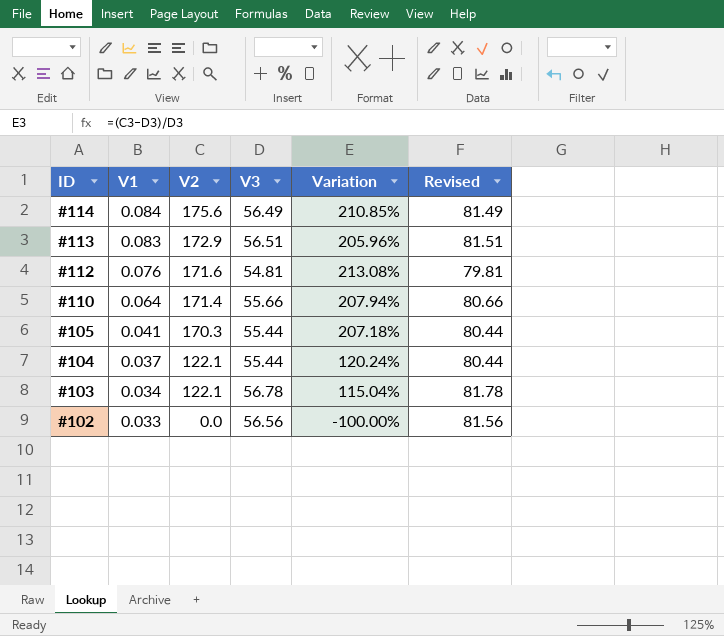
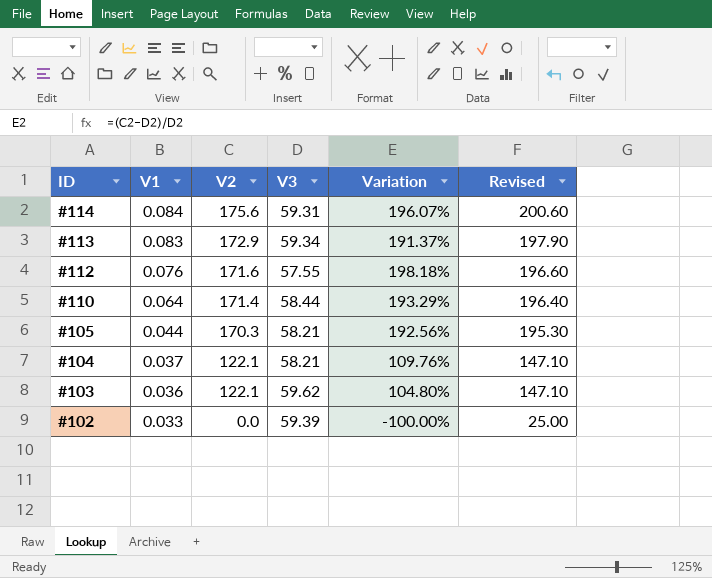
column Revised | formula: [V3] + 25 -> [V2] + 25
#114 | V3: 56.49 -> 59.31
#114 | Variation: 210.85% -> 196.07%
#113 | V3: 56.51 -> 59.34
#113 | Variation: 205.96% -> 191.37%
#112 | V3: 54.81 -> 57.55
#112 | Variation: 213.08% -> 198.18%
#110 | V3: 55.66 -> 58.44
#110 | Variation: 207.94% -> 193.29%
#105 | V1: 0.041 -> 0.044
#105 | V3: 55.44 -> 58.21
#105 | Variation: 207.18% -> 192.56%
#104 | V3: 55.44 -> 58.21
#104 | Variation: 120.24% -> 109.76%
#103 | V1: 0.034 -> 0.036
#103 | V3: 56.78 -> 59.62
#103 | Variation: 115.04% -> 104.80%
#102 | V3: 56.56 -> 59.39

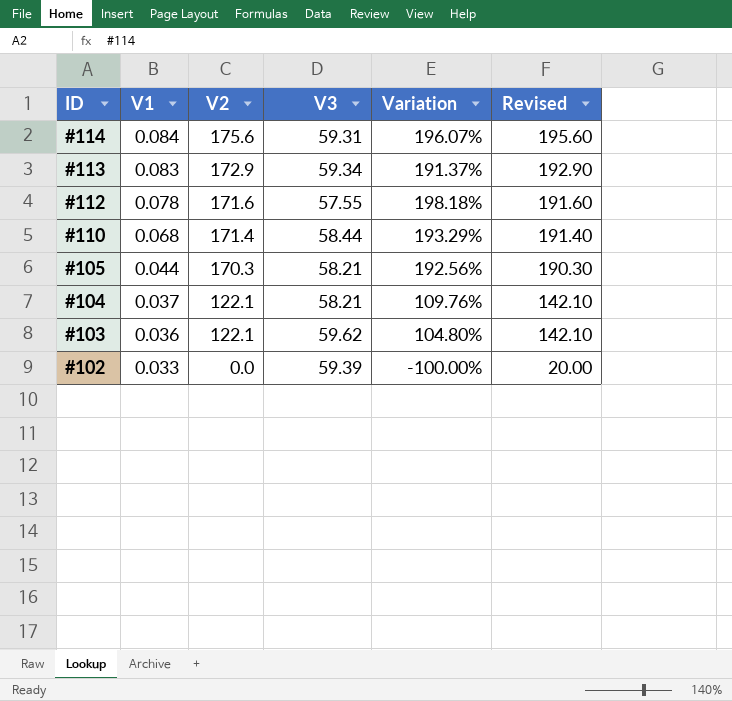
column Revised | formula: [V2] + 25 -> [V2] + 20
#112 | V1: 0.076 -> 0.078
#110 | V1: 0.064 -> 0.068

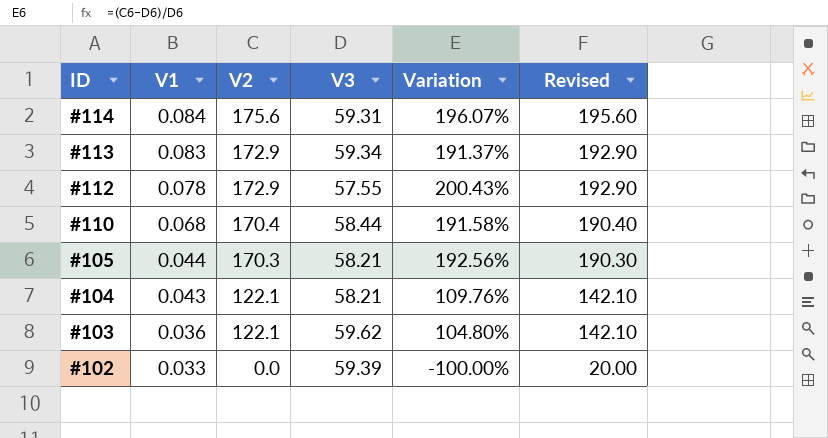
#112 | V2: 171.6 -> 172.9
#112 | Variation: 198.18% -> 200.43%
#112 | Revised: 191.60 -> 192.90
#110 | V2: 171.4 -> 170.4
#110 | Variation: 193.29% -> 191.58%
#110 | Revised: 191.40 -> 190.40
#104 | V1: 0.037 -> 0.043

